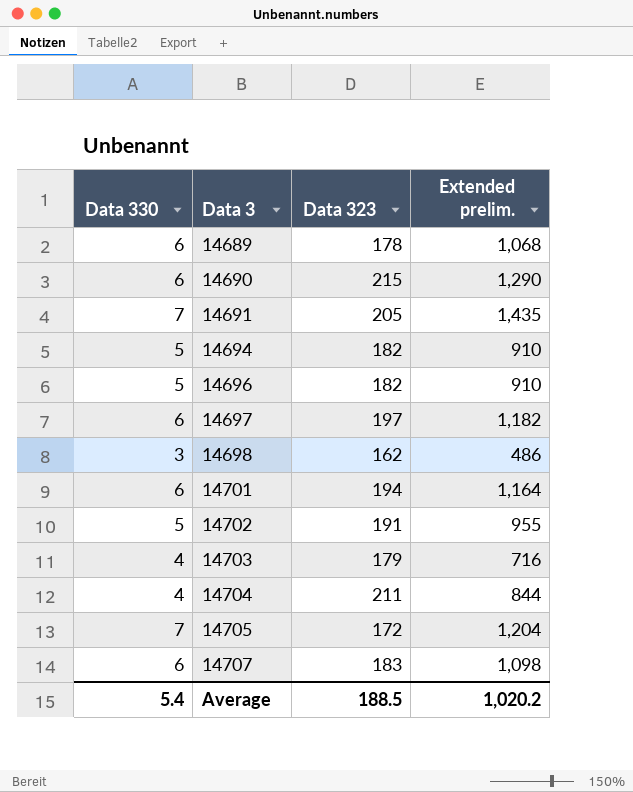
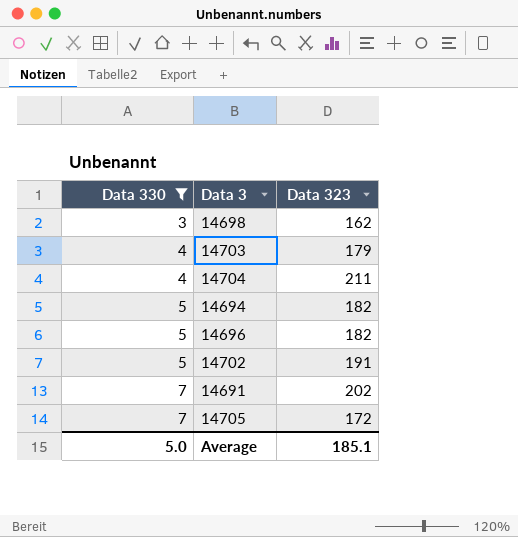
filter: none -> Data 330 != 6
row order: Data 3 ascending -> Data 330 ascending
column Extended prelim. | formula: [Data 330] * [Data 323] -> none
14691 | Data 323: 205 -> 202
Average | Data 330: 5.4 -> 5.0
Average | Data 323: 188.5 -> 185.1

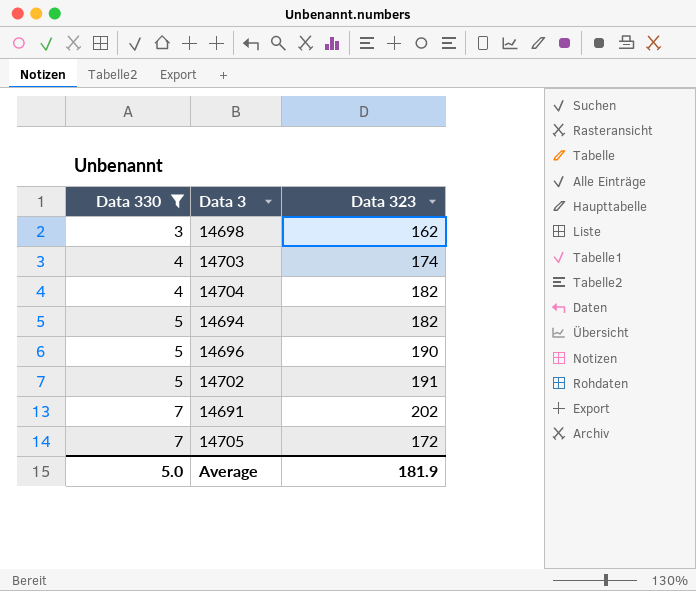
14703 | Data 323: 179 -> 174
14704 | Data 323: 211 -> 182
14696 | Data 323: 182 -> 190
Average | Data 323: 185.1 -> 181.9

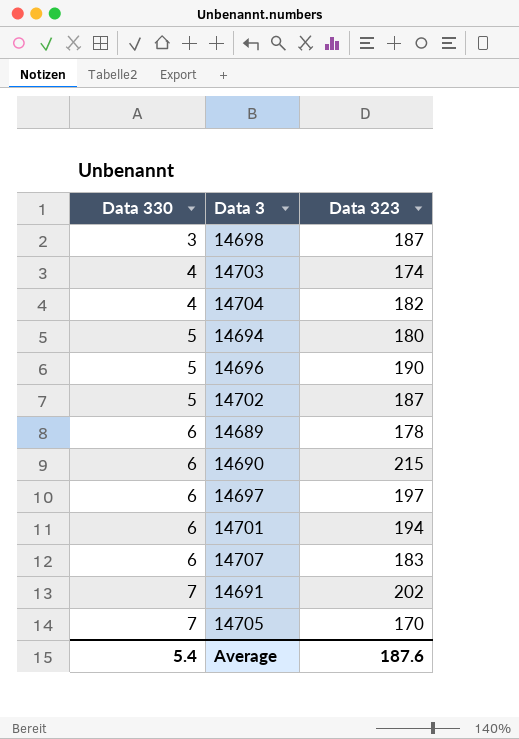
filter: Data 330 != 6 -> none
14698 | Data 323: 162 -> 187
14694 | Data 323: 182 -> 180
14702 | Data 323: 191 -> 187
14705 | Data 323: 172 -> 170
Average | Data 330: 5.0 -> 5.4
Average | Data 323: 181.9 -> 187.6

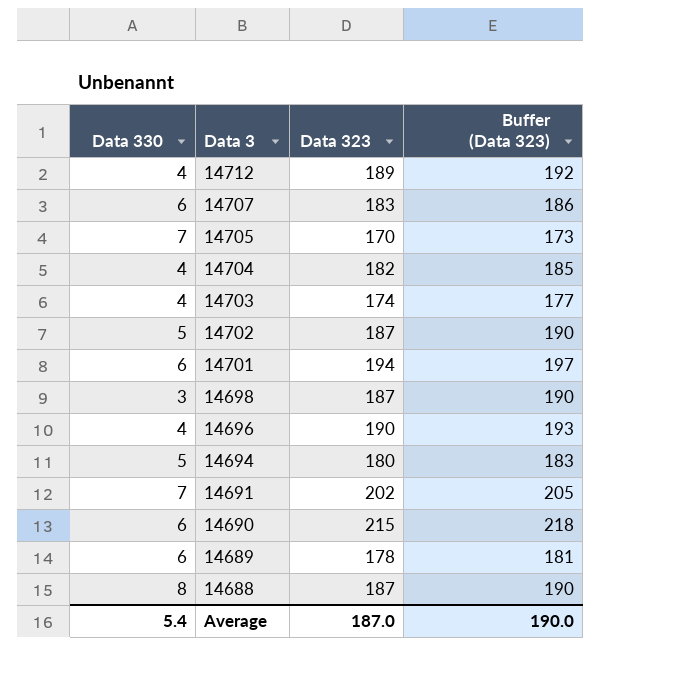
row order: Data 330 ascending -> Data 3 descending
column Buffer (Data 323) | formula: none -> [Data 323] + 3
row 14697: 6 | 197 -> none
row 14712: none -> 4 | 189 | 192
14696 | Data 330: 5 -> 4
row 14688: none -> 8 | 187 | 190
Average | Data 323: 187.6 -> 187.0

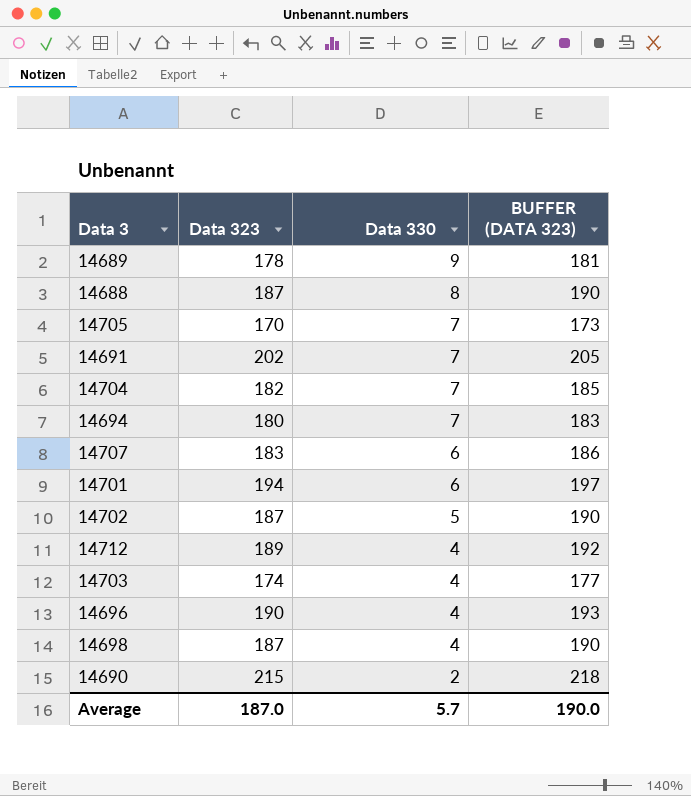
row order: Data 3 descending -> Data 330 descending
column Data 330 | position: 1 -> 3
column name: Buffer (Data 323) -> BUFFER (DATA 323)
14689 | Data 330: 6 -> 9
14704 | Data 330: 4 -> 7
14694 | Data 330: 5 -> 7
14698 | Data 330: 3 -> 4
14690 | Data 330: 6 -> 2
Average | Data 330: 5.4 -> 5.7

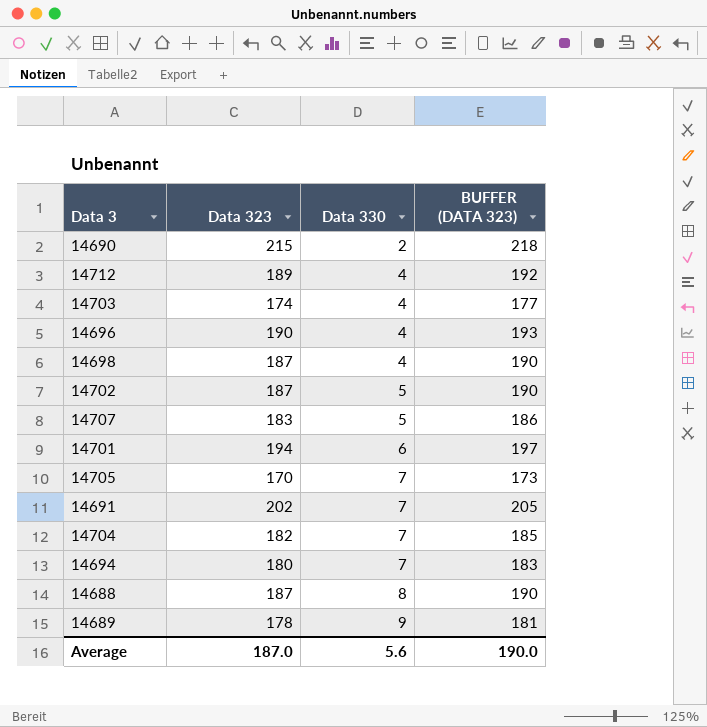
row order: Data 330 descending -> Data 330 ascending
14707 | Data 330: 6 -> 5
Average | Data 330: 5.7 -> 5.6

